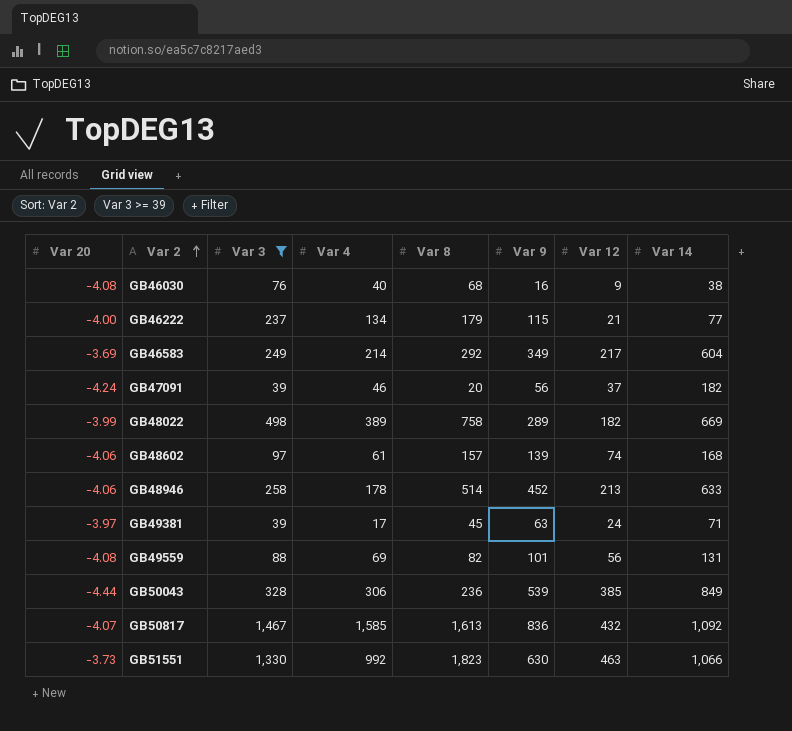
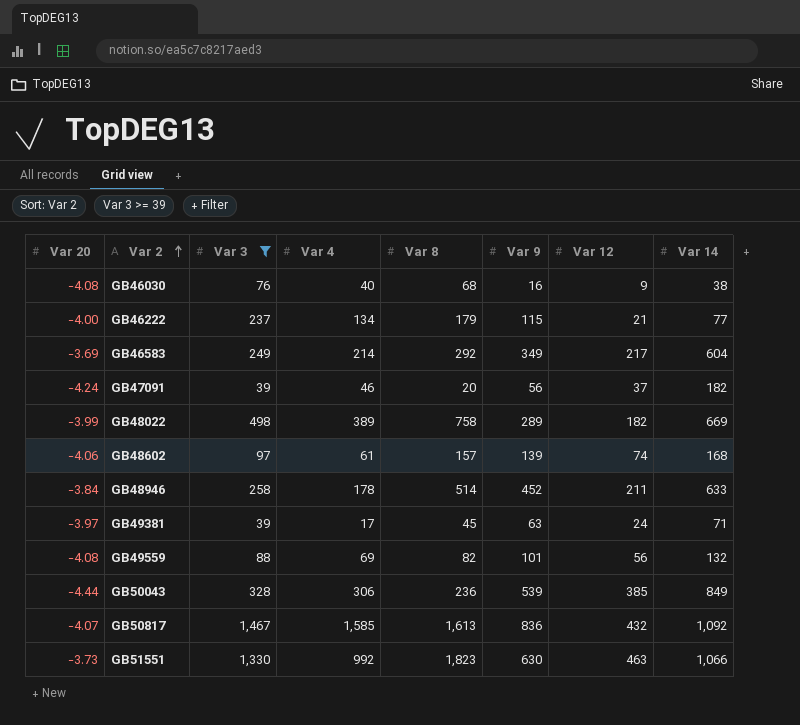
GB48946 | Var 20: -4.06 -> -3.84
GB48946 | Var 12: 213 -> 211
GB49559 | Var 14: 131 -> 132

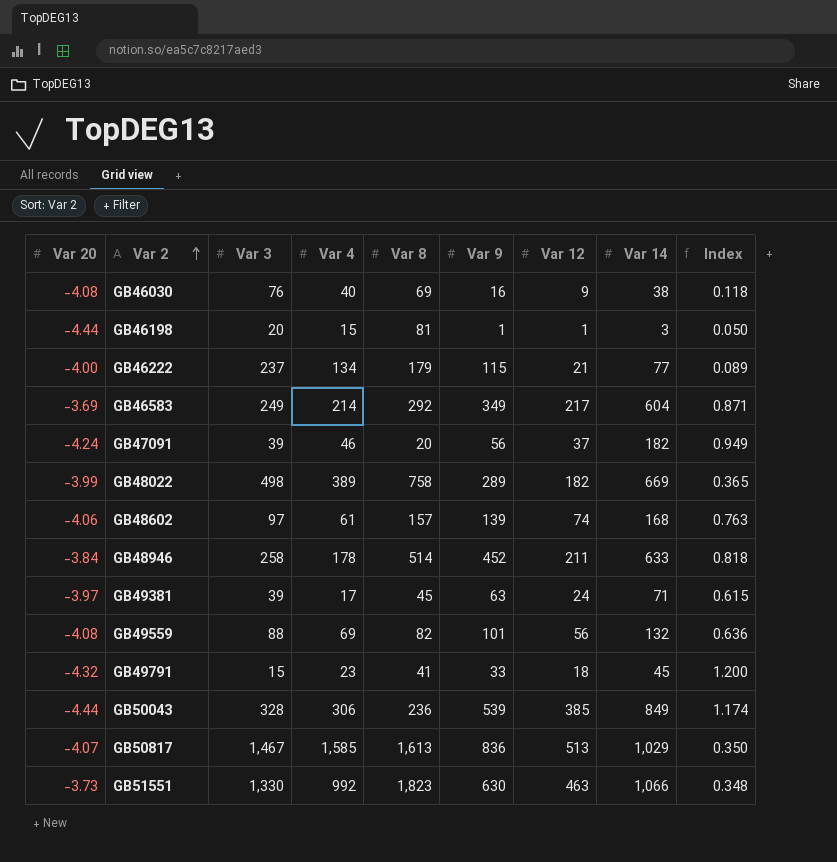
filter: Var 3 >= 39 -> none
column Index | formula: none -> [Var 12] / [Var 3]
GB46030 | Var 8: 68 -> 69
GB50817 | Var 12: 432 -> 513
GB50817 | Var 14: 1,092 -> 1,029

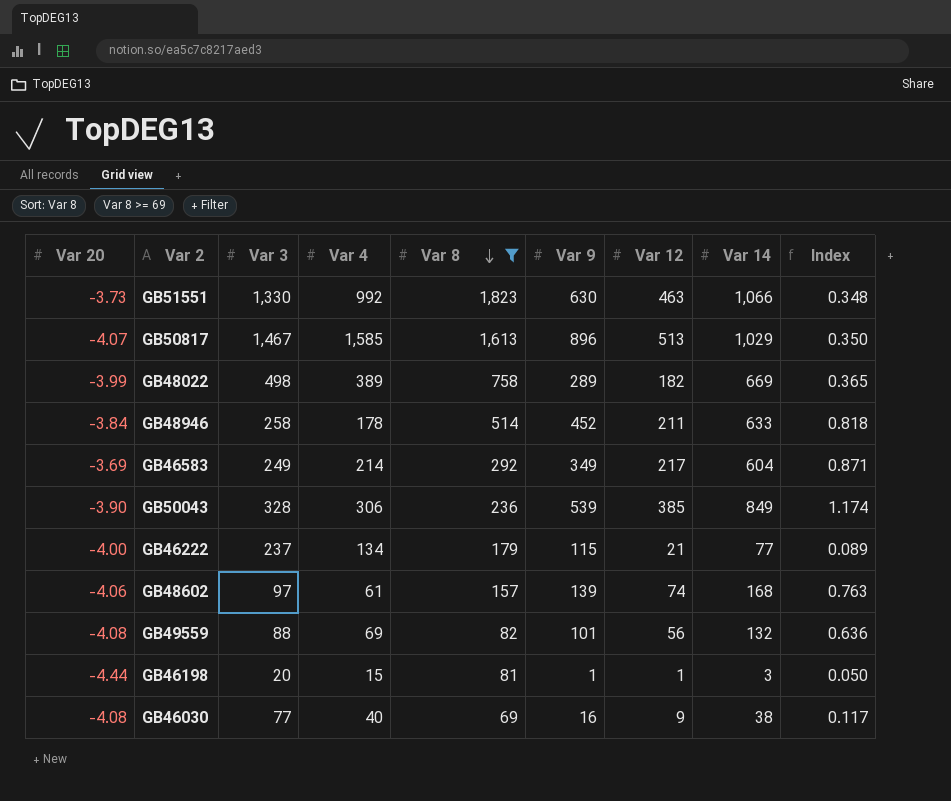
filter: none -> Var 8 >= 69
row order: Var 2 ascending -> Var 8 descending
GB50817 | Var 9: 836 -> 896
GB50043 | Var 20: -4.44 -> -3.90
GB46030 | Var 3: 76 -> 77
GB46030 | Index: 0.118 -> 0.117

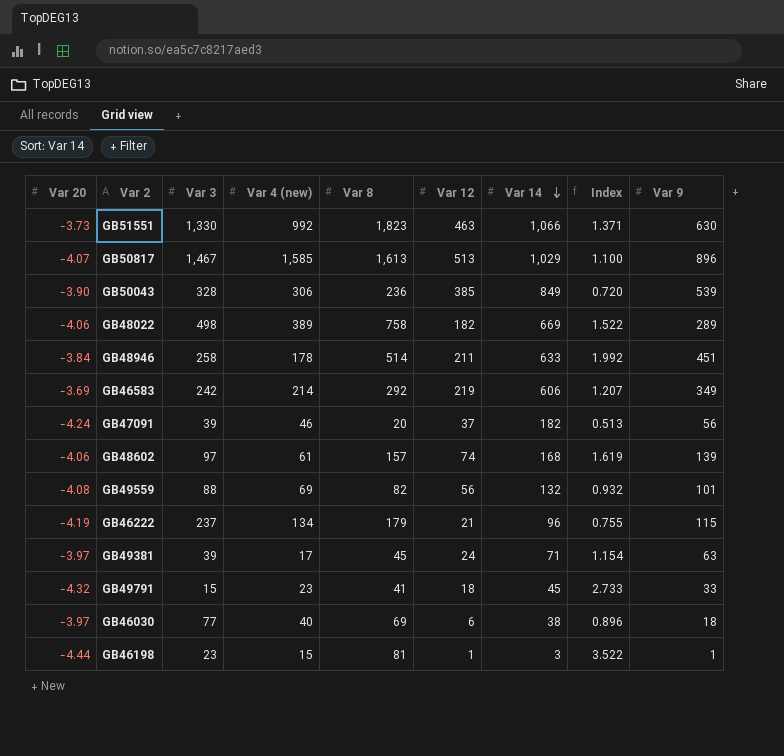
filter: Var 8 >= 69 -> none
row order: Var 8 descending -> Var 14 descending
column name: Var 4 -> Var 4 (new)
column Index | formula: [Var 12] / [Var 3] -> [Var 8] / [Var 3]
column Var 9 | position: 6 -> 9
GB48022 | Var 20: -3.99 -> -4.06
GB48946 | Var 9: 452 -> 451
GB46583 | Var 3: 249 -> 242
GB46583 | Var 12: 217 -> 219
GB46583 | Var 14: 604 -> 606
GB46222 | Var 20: -4.00 -> -4.19
GB46222 | Var 14: 77 -> 96
GB46030 | Var 20: -4.08 -> -3.97
GB46030 | Var 12: 9 -> 6
GB46030 | Var 9: 16 -> 18
GB46198 | Var 3: 20 -> 23

